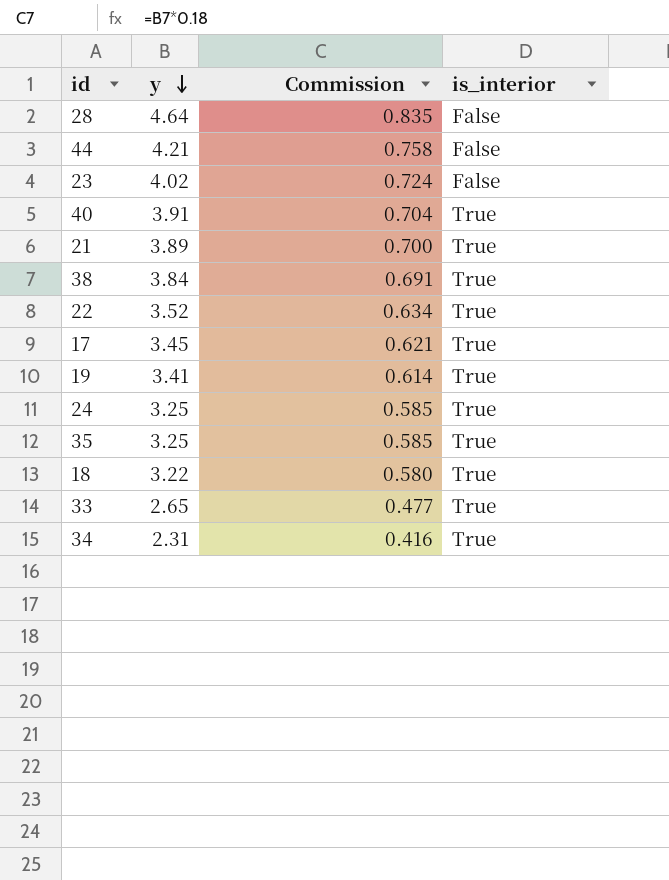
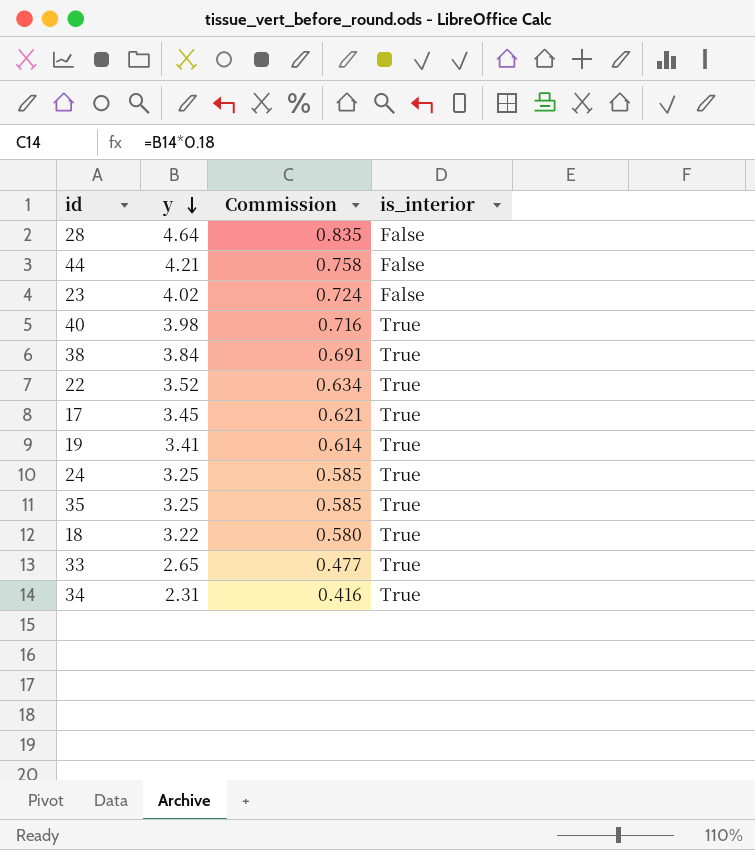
row 21: 3.89 | 0.700 | True -> none
40 | y: 3.91 -> 3.98
40 | Commission: 0.704 -> 0.716

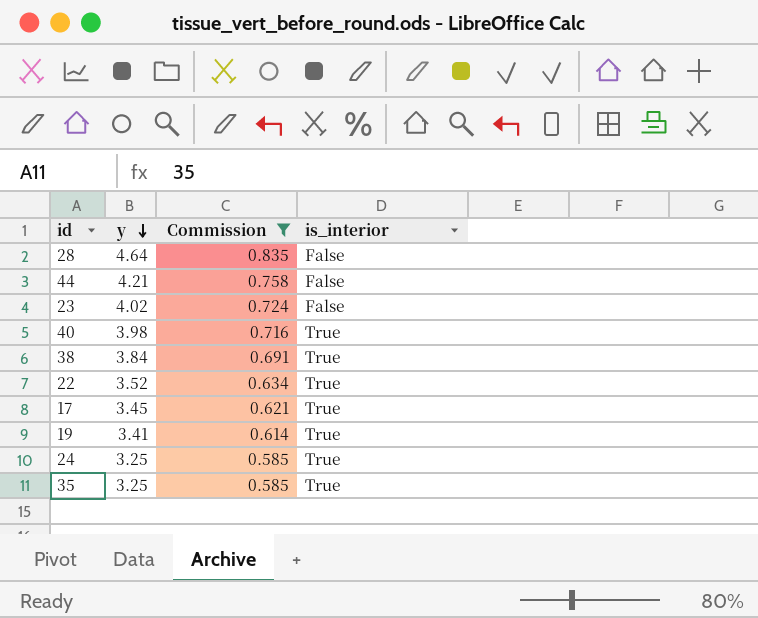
filter: none -> Commission >= 0.585

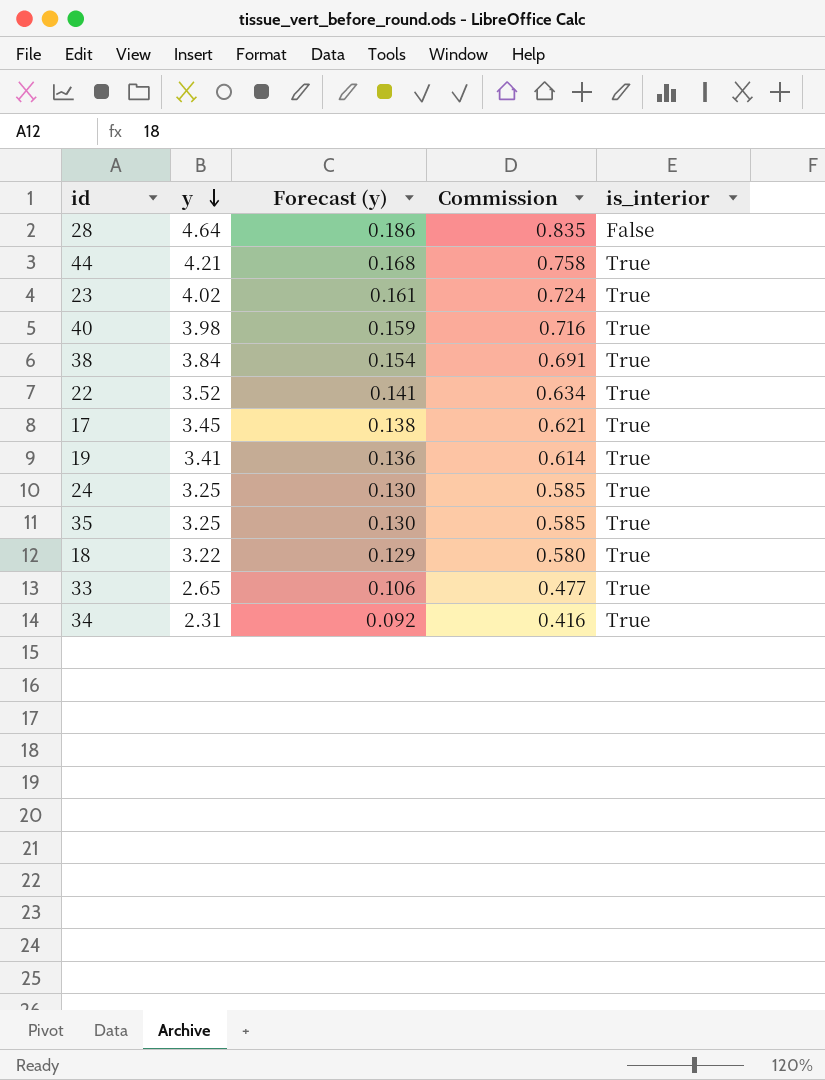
filter: Commission >= 0.585 -> none
column Forecast (y) | formula: none -> [y] * 0.04
44 | is_interior: False -> True
23 | is_interior: False -> True

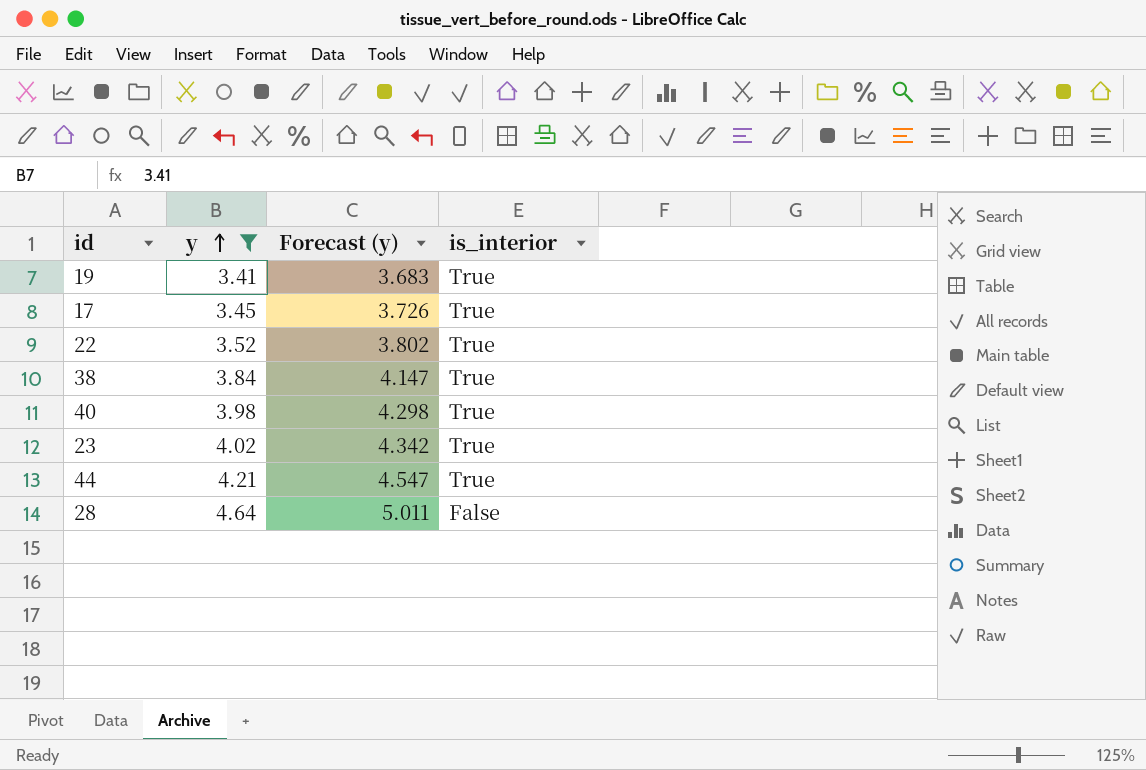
filter: none -> y >= 3.41
row order: y descending -> y ascending
column Commission | formula: [y] * 0.18 -> none
column Forecast (y) | formula: [y] * 0.04 -> [y] * 1.08

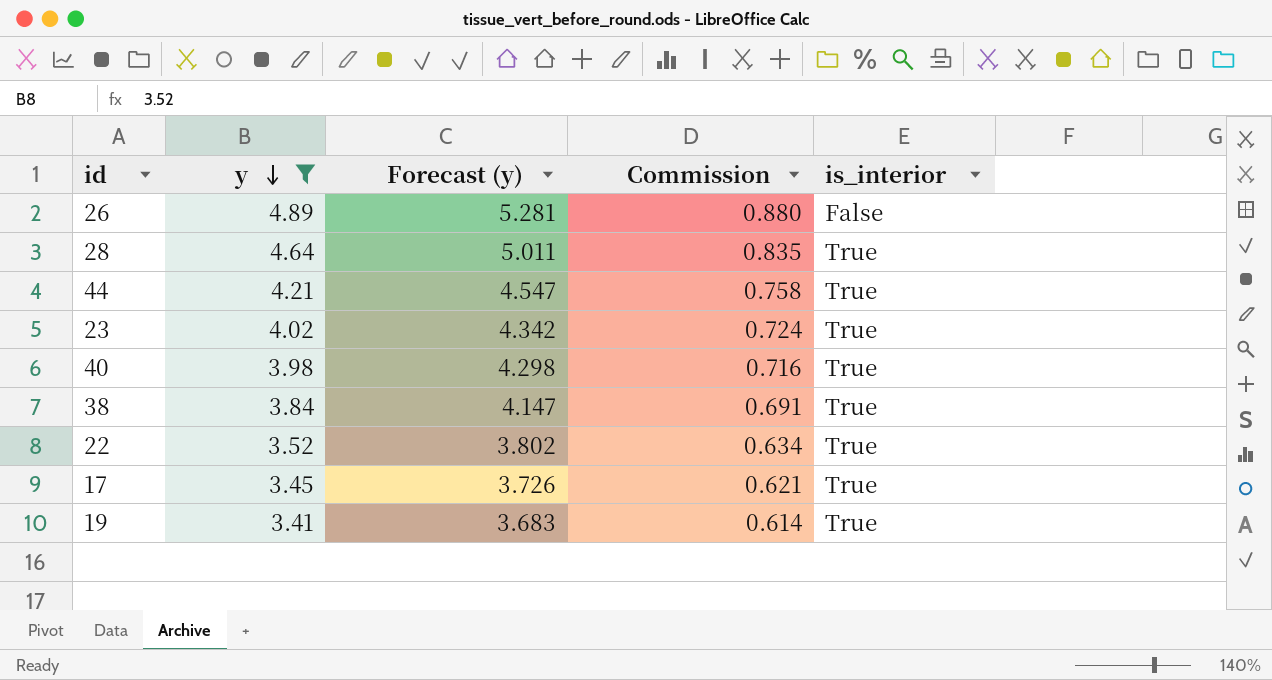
row order: y ascending -> y descending
column Commission | formula: none -> [y] * 0.18
row 26: none -> 4.89 | 5.281 | 0.880 | False
28 | is_interior: False -> True

